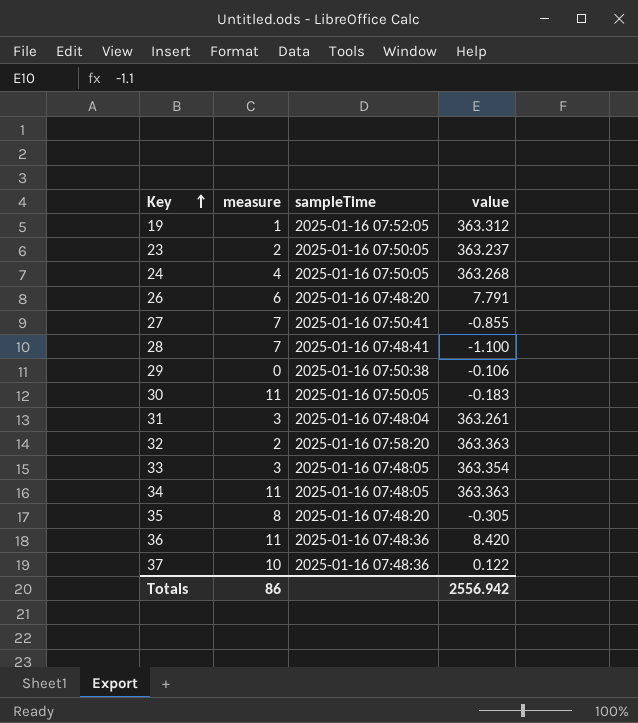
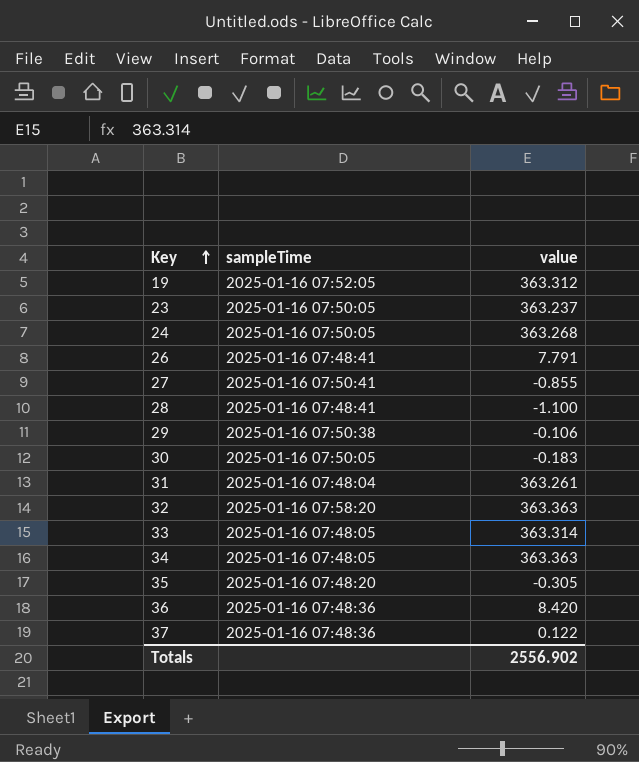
column measure | position: 2 -> none
26 | sampleTime: 2025-01-16 07:48:20 -> 2025-01-16 07:48:41
33 | value: 363.354 -> 363.314
Totals | value: 2556.942 -> 2556.902

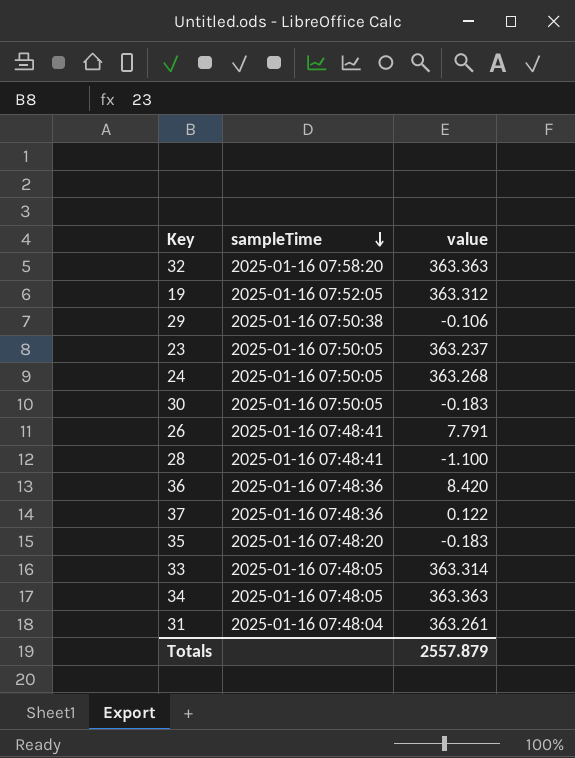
row order: Key ascending -> sampleTime descending
row 27: 2025-01-16 07:50:41 | -0.855 -> none
35 | value: -0.305 -> -0.183
Totals | value: 2556.902 -> 2557.879

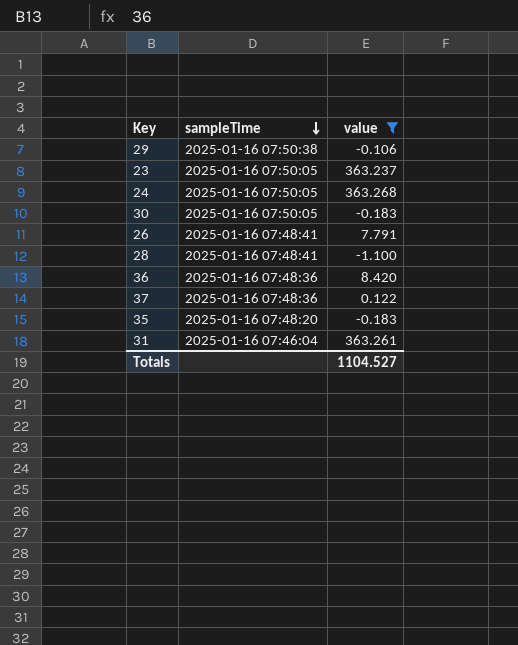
filter: none -> value <= 363.268
31 | sampleTime: 2025-01-16 07:48:04 -> 2025-01-16 07:46:04
Totals | value: 2557.879 -> 1104.527

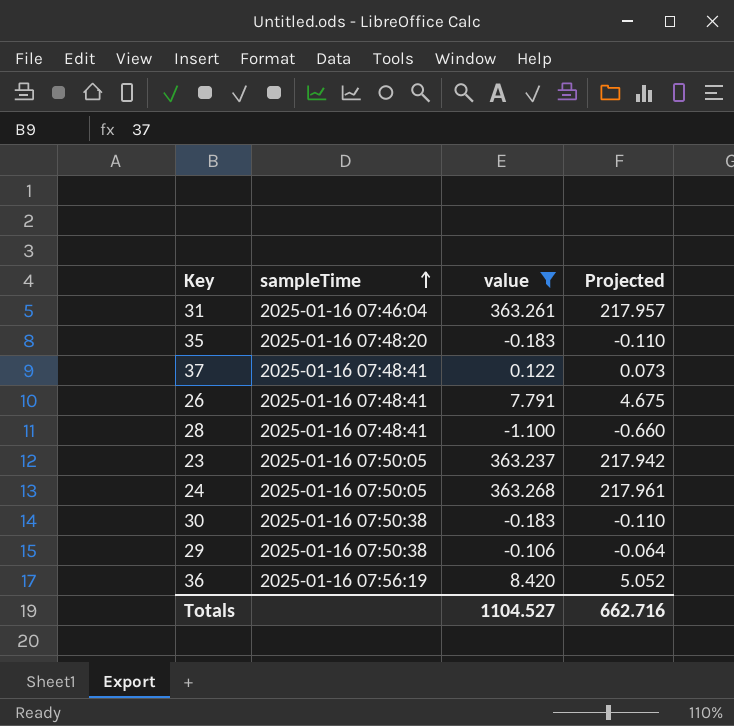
row order: sampleTime descending -> sampleTime ascending
column Projected | formula: none -> [value] * 0.6
37 | sampleTime: 2025-01-16 07:48:36 -> 2025-01-16 07:48:41
30 | sampleTime: 2025-01-16 07:50:05 -> 2025-01-16 07:50:38
36 | sampleTime: 2025-01-16 07:48:36 -> 2025-01-16 07:56:19

